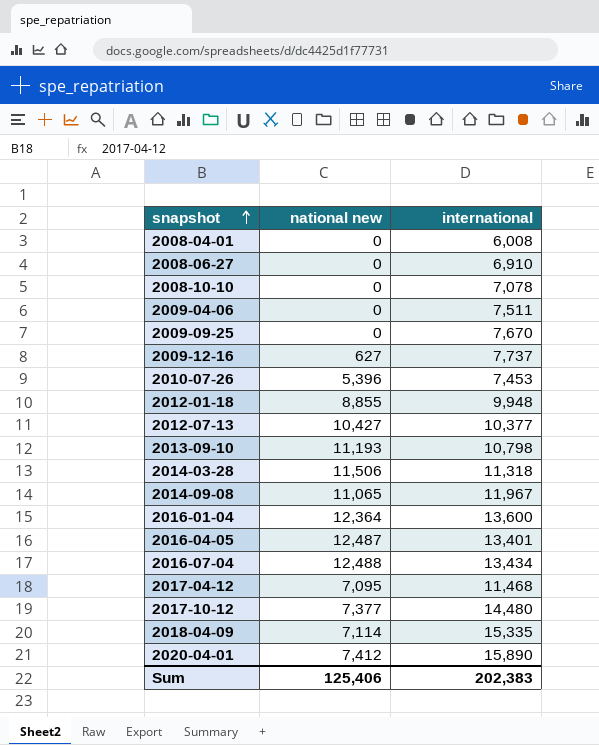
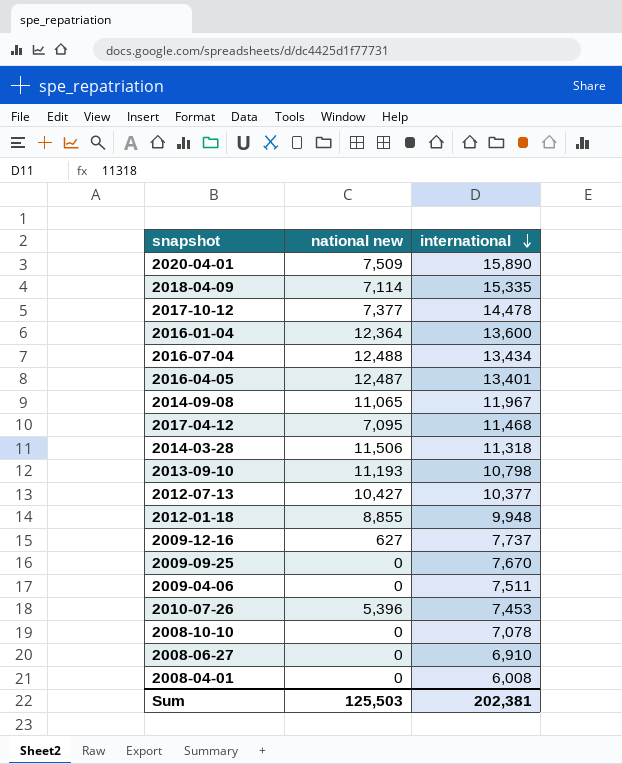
row order: snapshot ascending -> international descending
2020-04-01 | national new: 7,412 -> 7,509
2017-10-12 | international: 14,480 -> 14,478
Sum | national new: 125,406 -> 125,503
Sum | international: 202,383 -> 202,381

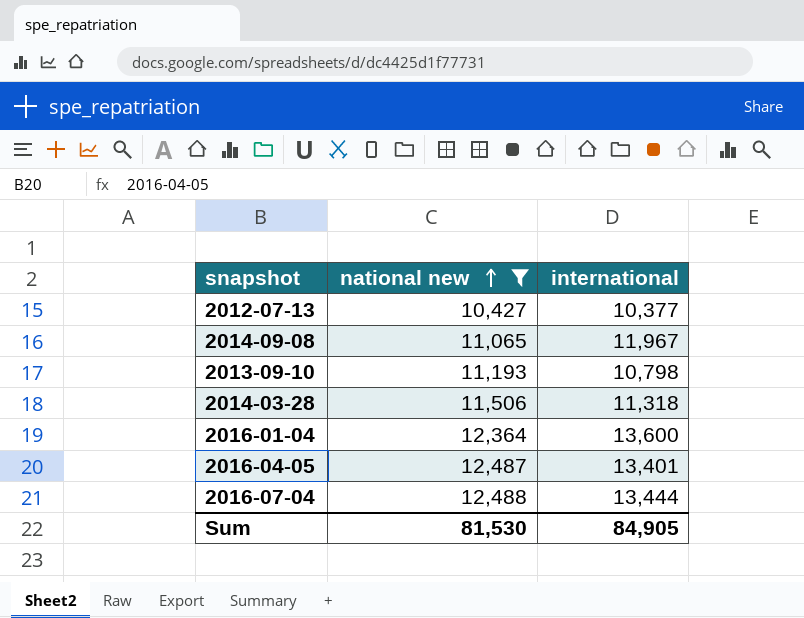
filter: none -> national new >= 10,427
row order: international descending -> national new ascending
2016-07-04 | international: 13,434 -> 13,444
Sum | national new: 125,503 -> 81,530
Sum | international: 202,381 -> 84,905

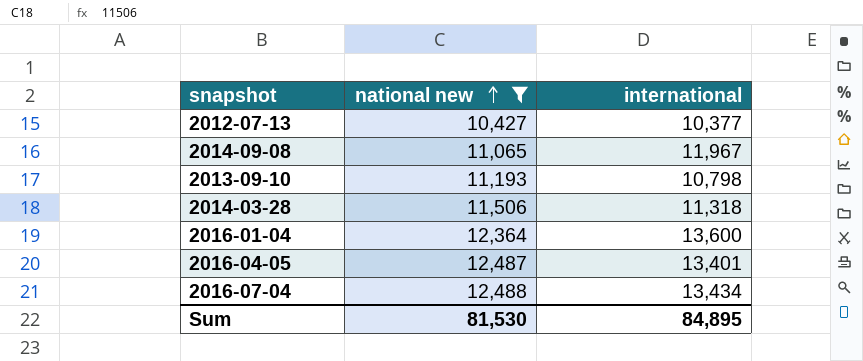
2016-07-04 | international: 13,444 -> 13,434
Sum | international: 84,905 -> 84,895

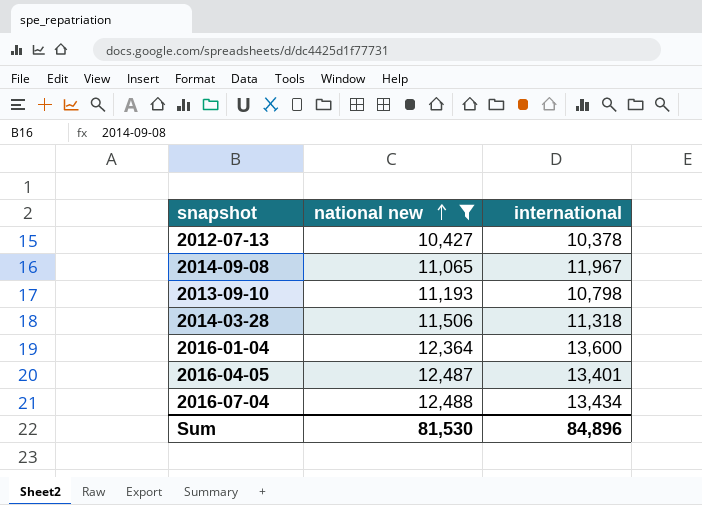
2012-07-13 | international: 10,377 -> 10,378
Sum | international: 84,895 -> 84,896

